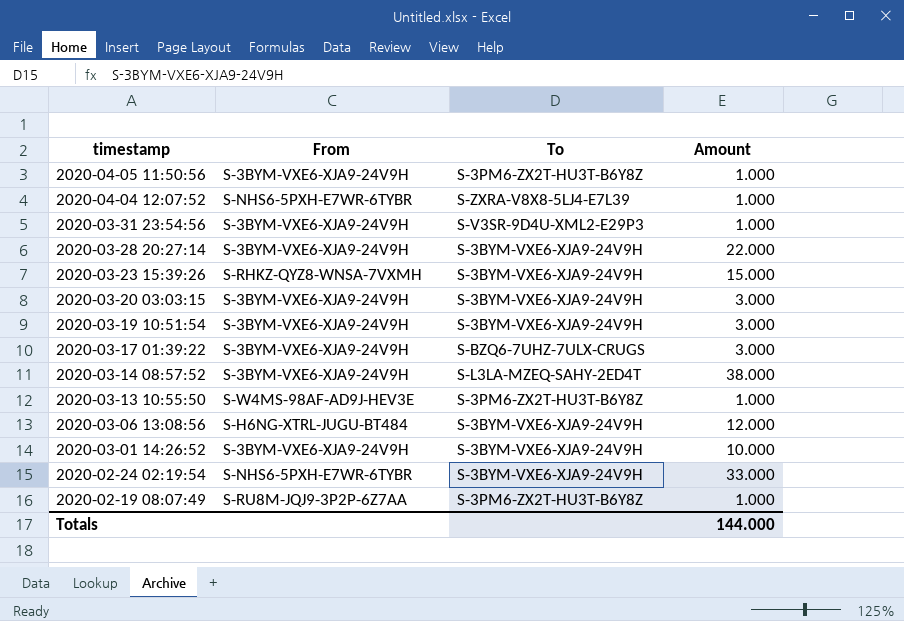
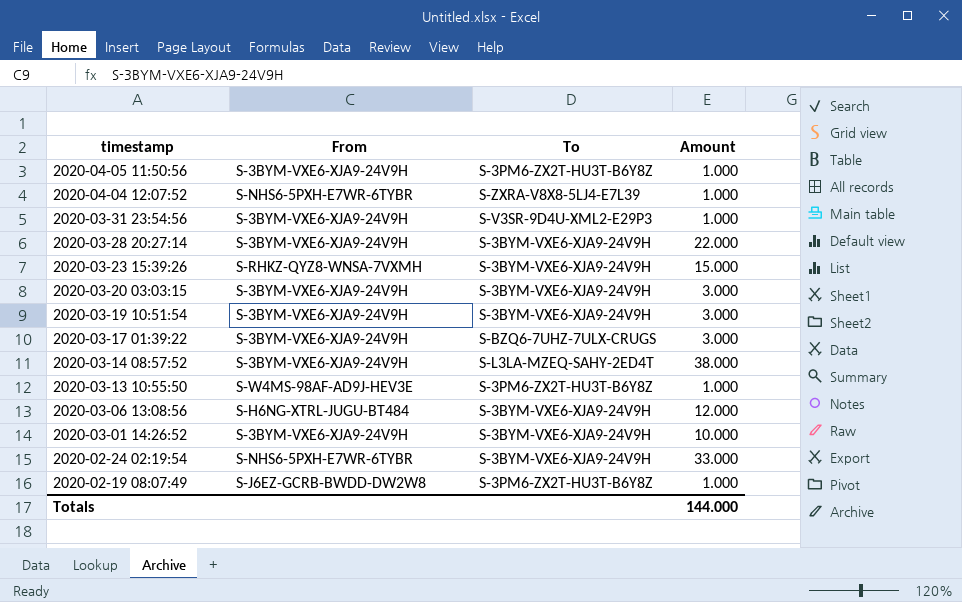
2020-02-19 08:07:49 | From: S-RU8M-JQJ9-3P2P-6Z7AA -> S-J6EZ-GCRB-BWDD-DW2W8

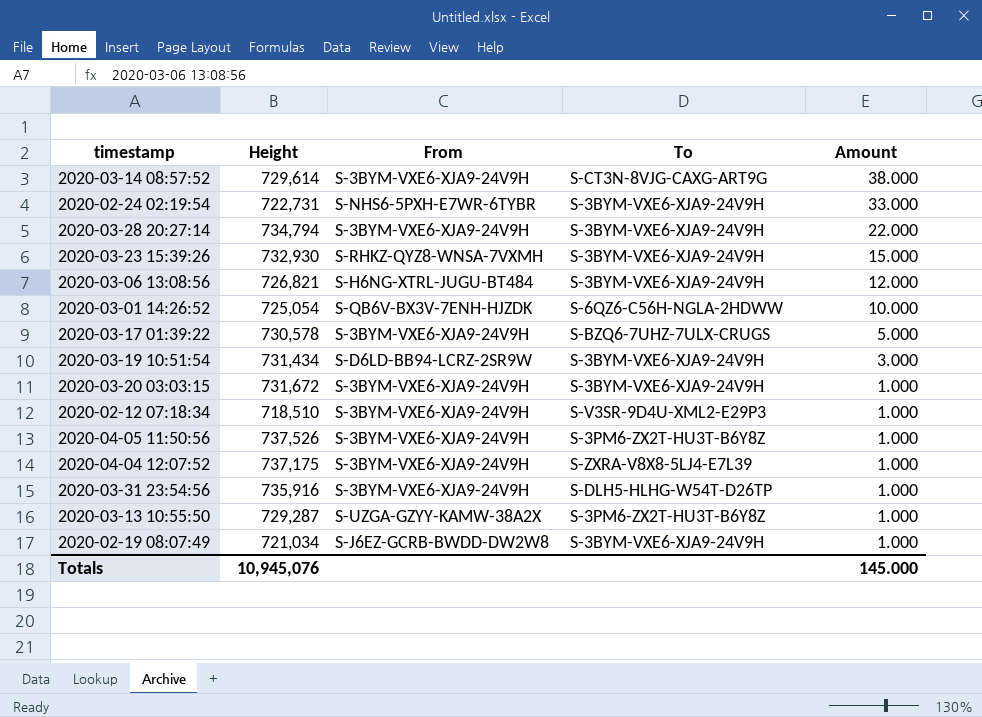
row order: timestamp descending -> Amount descending
column Height | position: none -> 2
2020-03-14 08:57:52 | To: S-L3LA-MZEQ-SAHY-2ED4T -> S-CT3N-8VJG-CAXG-ART9G
2020-03-01 14:26:52 | From: S-3BYM-VXE6-XJA9-24V9H -> S-QB6V-BX3V-7ENH-HJZDK
2020-03-01 14:26:52 | To: S-3BYM-VXE6-XJA9-24V9H -> S-6QZ6-C56H-NGLA-2HDWW
2020-03-17 01:39:22 | Amount: 3.000 -> 5.000
2020-03-19 10:51:54 | From: S-3BYM-VXE6-XJA9-24V9H -> S-D6LD-BB94-LCRZ-2SR9W
2020-03-20 03:03:15 | Amount: 3.000 -> 1.000
row 2020-02-12 07:18:34: none -> 718,510 | S-3BYM-VXE6-XJA9-24V9H | S-V3SR-9D4U-XML2-E29P3 | 1.000
2020-04-04 12:07:52 | From: S-NHS6-5PXH-E7WR-6TYBR -> S-3BYM-VXE6-XJA9-24V9H
2020-03-31 23:54:56 | To: S-V3SR-9D4U-XML2-E29P3 -> S-DLH5-HLHG-W54T-D26TP
2020-03-13 10:55:50 | From: S-W4MS-98AF-AD9J-HEV3E -> S-UZGA-GZYY-KAMW-38A2X
2020-02-19 08:07:49 | To: S-3PM6-ZX2T-HU3T-B6Y8Z -> S-3BYM-VXE6-XJA9-24V9H
Totals | Amount: 144.000 -> 145.000

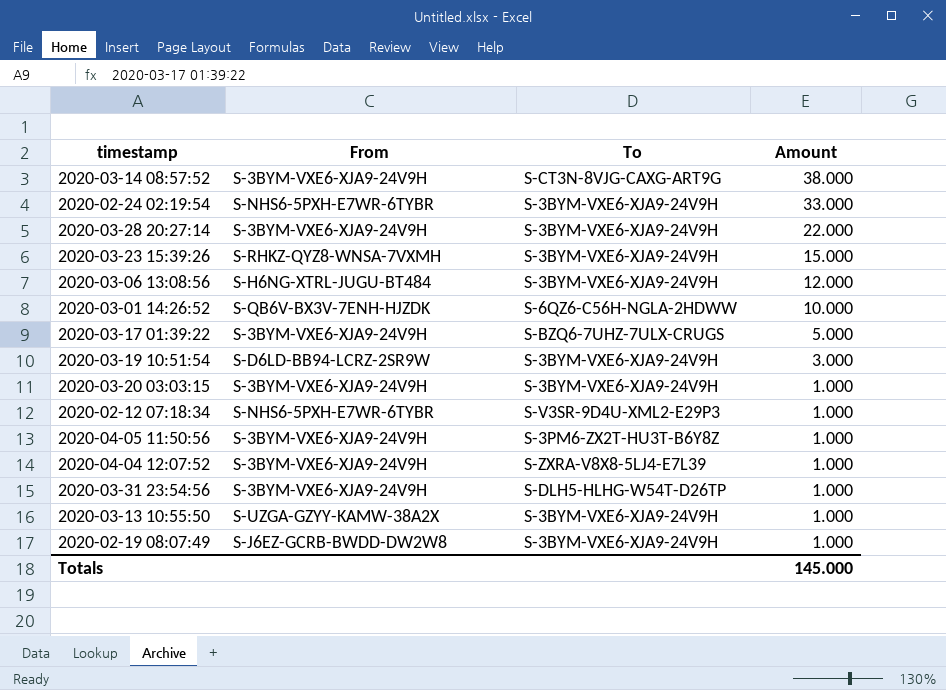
column Height | position: 2 -> none
2020-02-12 07:18:34 | From: S-3BYM-VXE6-XJA9-24V9H -> S-NHS6-5PXH-E7WR-6TYBR
2020-03-13 10:55:50 | To: S-3PM6-ZX2T-HU3T-B6Y8Z -> S-3BYM-VXE6-XJA9-24V9H

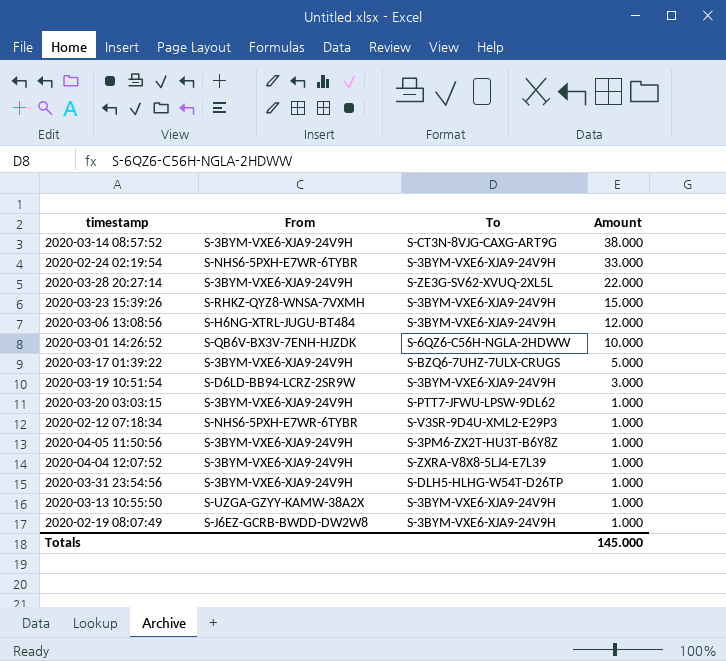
2020-03-28 20:27:14 | To: S-3BYM-VXE6-XJA9-24V9H -> S-ZE3G-SV62-XVUQ-2XL5L
2020-03-20 03:03:15 | To: S-3BYM-VXE6-XJA9-24V9H -> S-PTT7-JFWU-LPSW-9DL62

